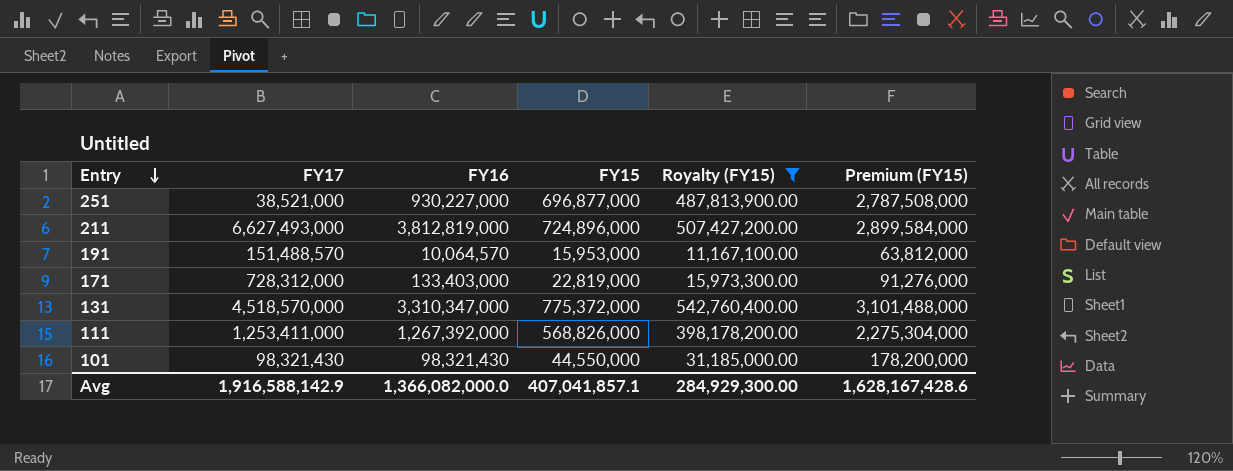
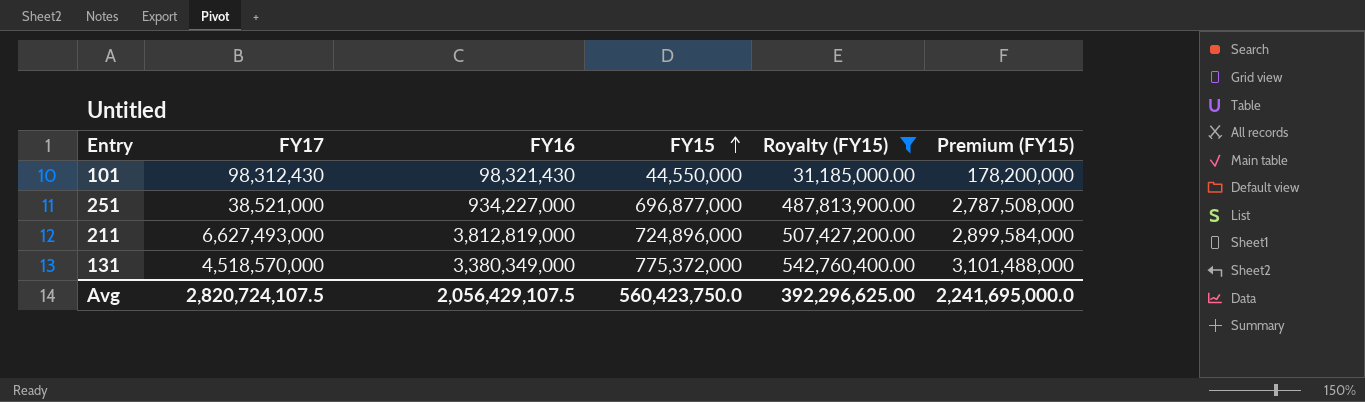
row order: Entry descending -> FY15 ascending
row 191: 151,488,570 | 10,064,570 | 15,953,000 | 11,167,100.00 | 63,812,000 -> none
row 171: 728,312,000 | 133,403,000 | 22,819,000 | 15,973,300.00 | 91,276,000 -> none
row 111: 1,253,411,000 | 1,267,392,000 | 568,826,000 | 398,178,200.00 | 2,275,304,000 -> none
101 | FY17: 98,321,430 -> 98,312,430
251 | FY16: 930,227,000 -> 934,227,000
131 | FY16: 3,310,347,000 -> 3,380,349,000
Avg | FY17: 1,916,588,142.9 -> 2,820,724,107.5
Avg | FY16: 1,366,082,000.0 -> 2,056,429,107.5
Avg | FY15: 407,041,857.1 -> 560,423,750.0
Avg | Royalty (FY15): 284,929,300.00 -> 392,296,625.00
Avg | Premium (FY15): 1,628,167,428.6 -> 2,241,695,000.0

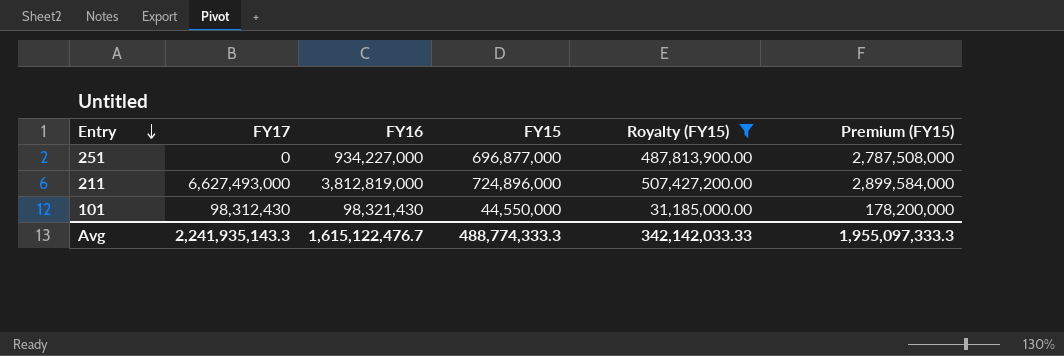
row order: FY15 ascending -> Entry descending
row 131: 4,518,570,000 | 3,380,349,000 | 775,372,000 | 542,760,400.00 | 3,101,488,000 -> none
251 | FY17: 38,521,000 -> 0
Avg | FY17: 2,820,724,107.5 -> 2,241,935,143.3
Avg | FY16: 2,056,429,107.5 -> 1,615,122,476.7
Avg | FY15: 560,423,750.0 -> 488,774,333.3
Avg | Royalty (FY15): 392,296,625.00 -> 342,142,033.33
Avg | Premium (FY15): 2,241,695,000.0 -> 1,955,097,333.3

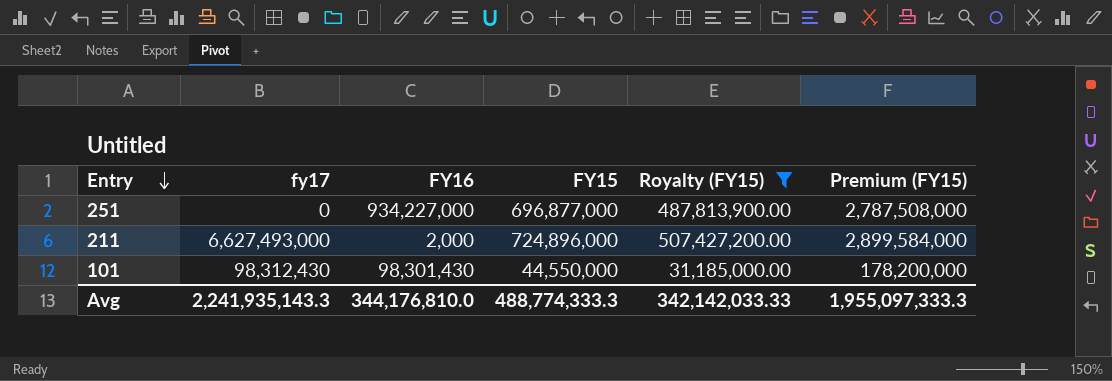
column name: FY17 -> fy17
211 | FY16: 3,812,819,000 -> 2,000
101 | FY16: 98,321,430 -> 98,301,430
Avg | FY16: 1,615,122,476.7 -> 344,176,810.0

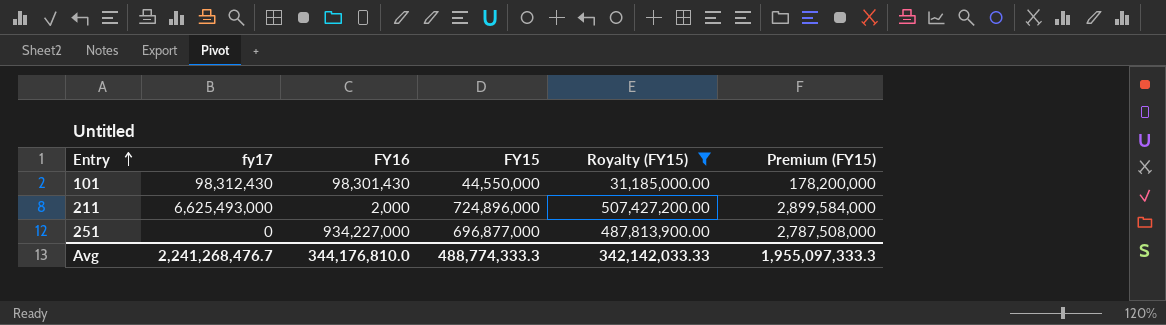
row order: Entry descending -> Entry ascending
211 | fy17: 6,627,493,000 -> 6,625,493,000
Avg | fy17: 2,241,935,143.3 -> 2,241,268,476.7

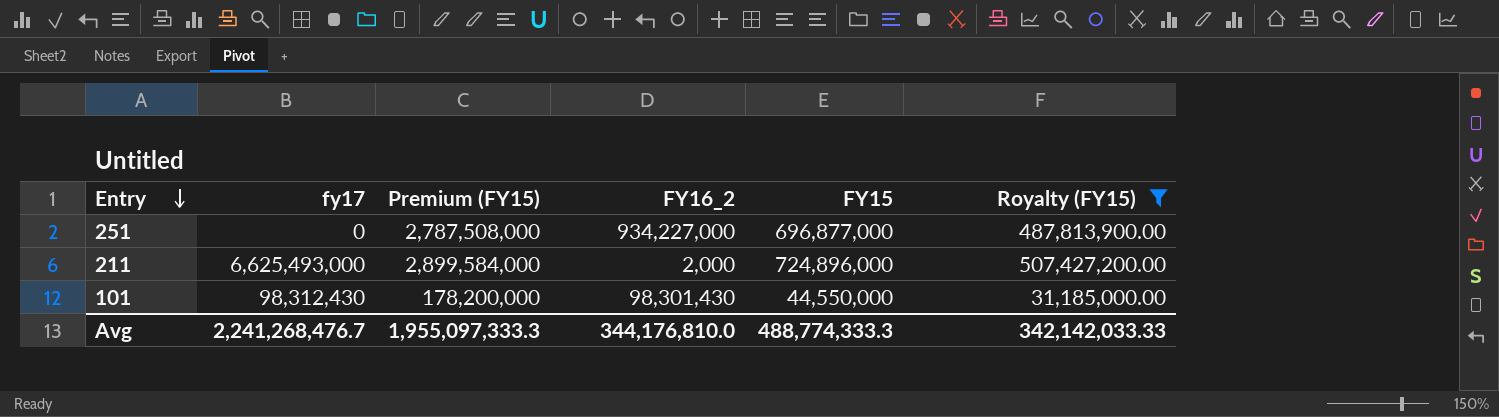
row order: Entry ascending -> Entry descending
column Premium (FY15) | position: 6 -> 3
column name: FY16 -> FY16_2

